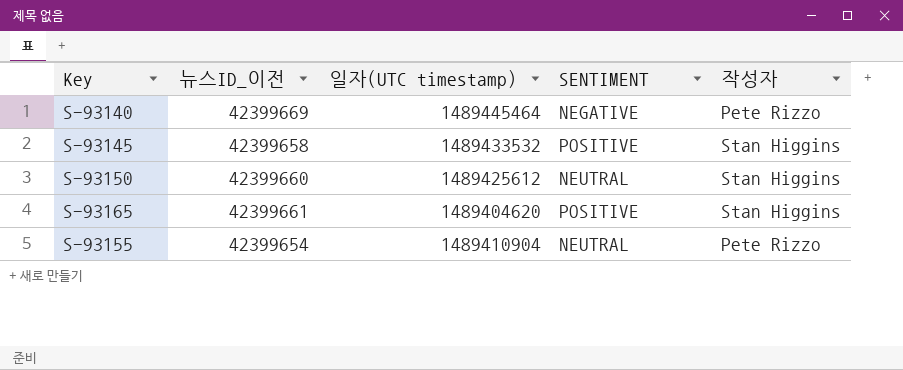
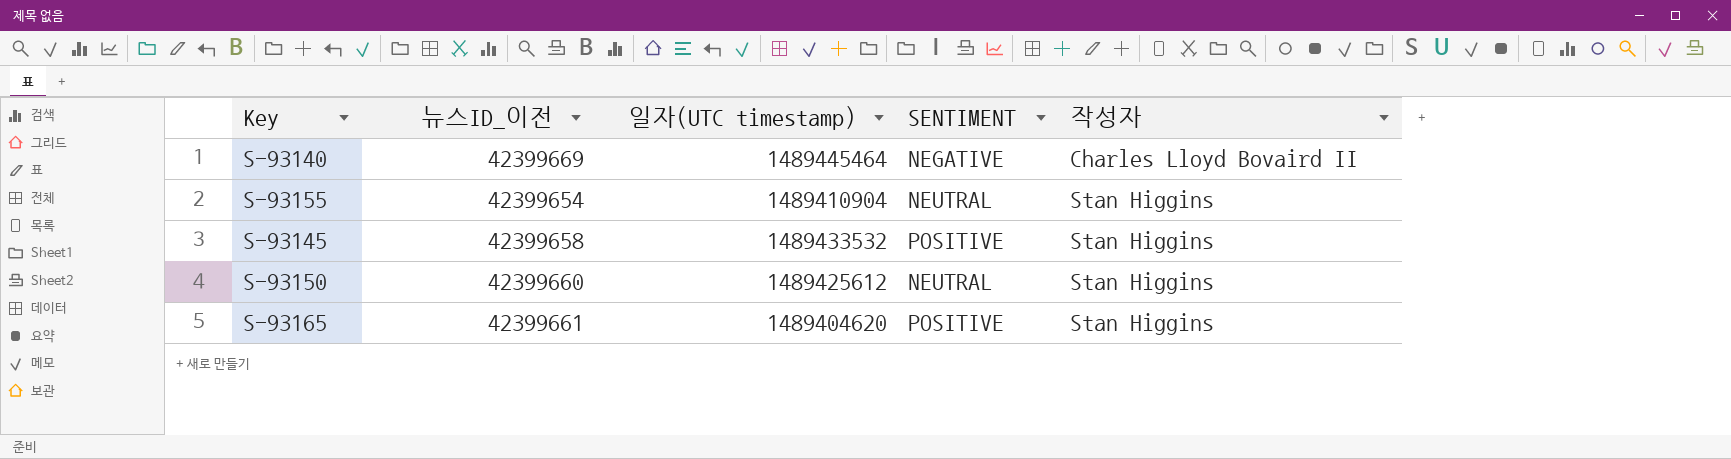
row order: none -> 작성자 ascending
S-93140 | 작성자: Pete Rizzo -> Charles Lloyd Bovaird II
S-93155 | 작성자: Pete Rizzo -> Stan Higgins

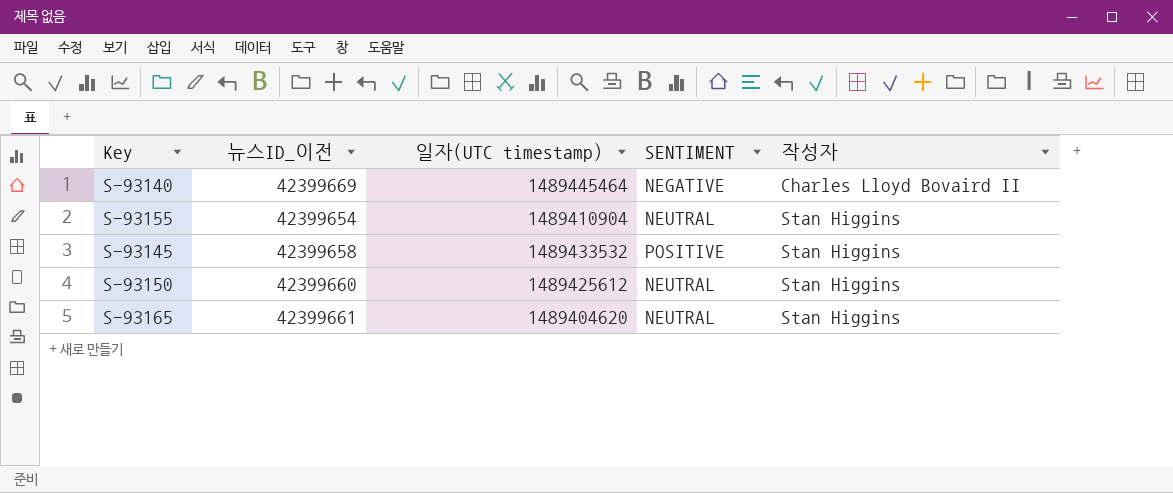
S-93165 | SENTIMENT: POSITIVE -> NEUTRAL

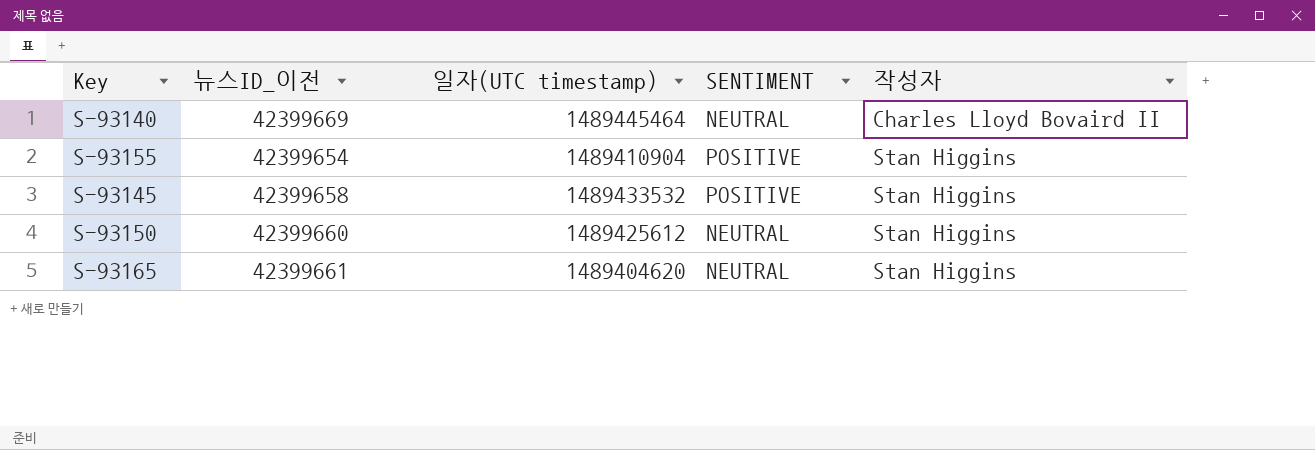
S-93140 | SENTIMENT: NEGATIVE -> NEUTRAL
S-93155 | SENTIMENT: NEUTRAL -> POSITIVE

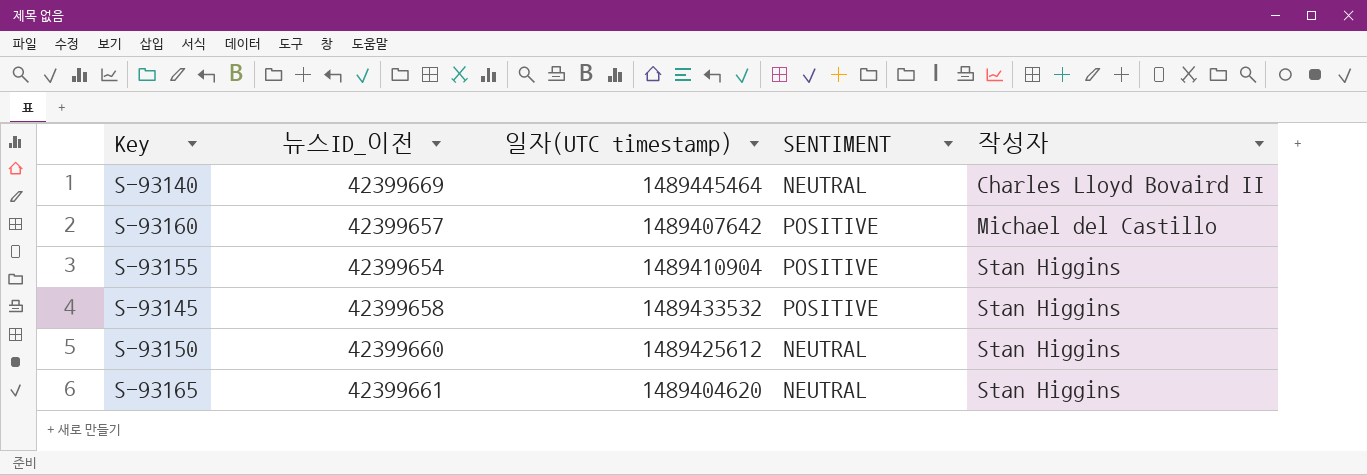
row S-93160: none -> 42399657 | 1489407642 | POSITIVE | Michael del Castillo

